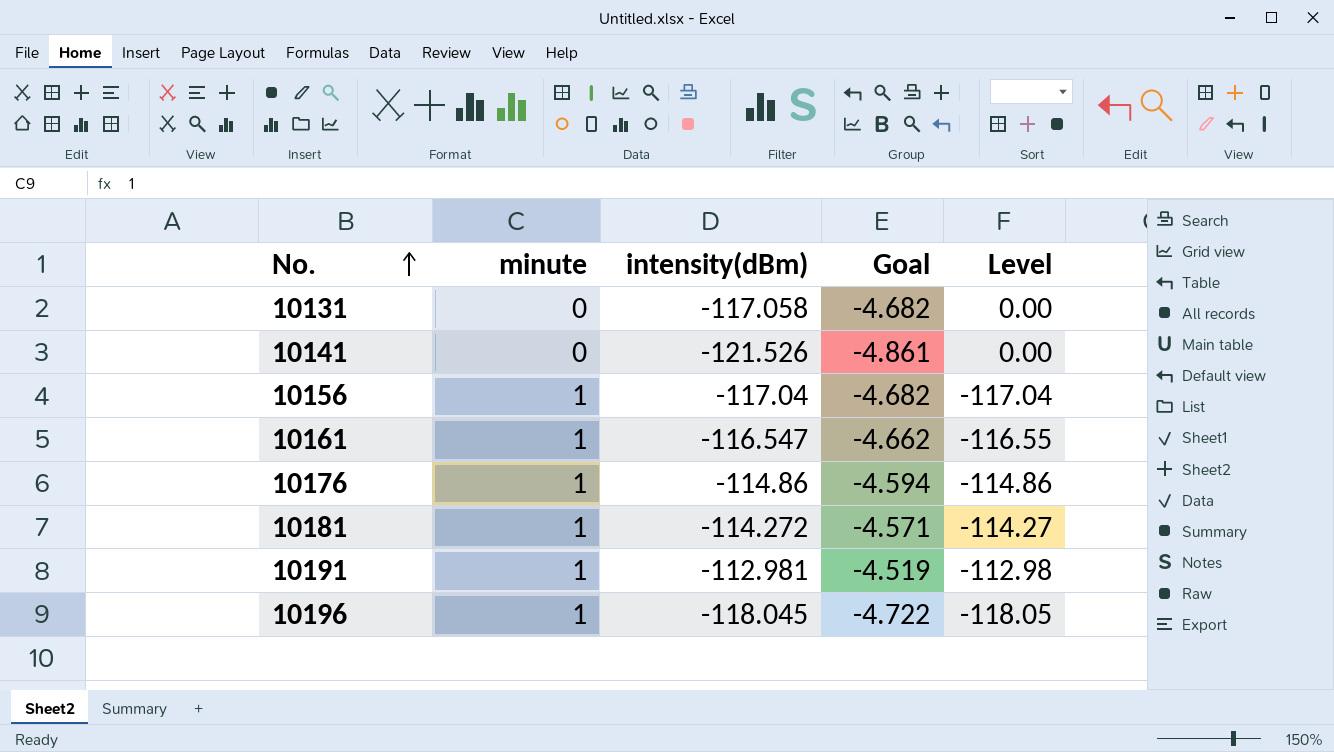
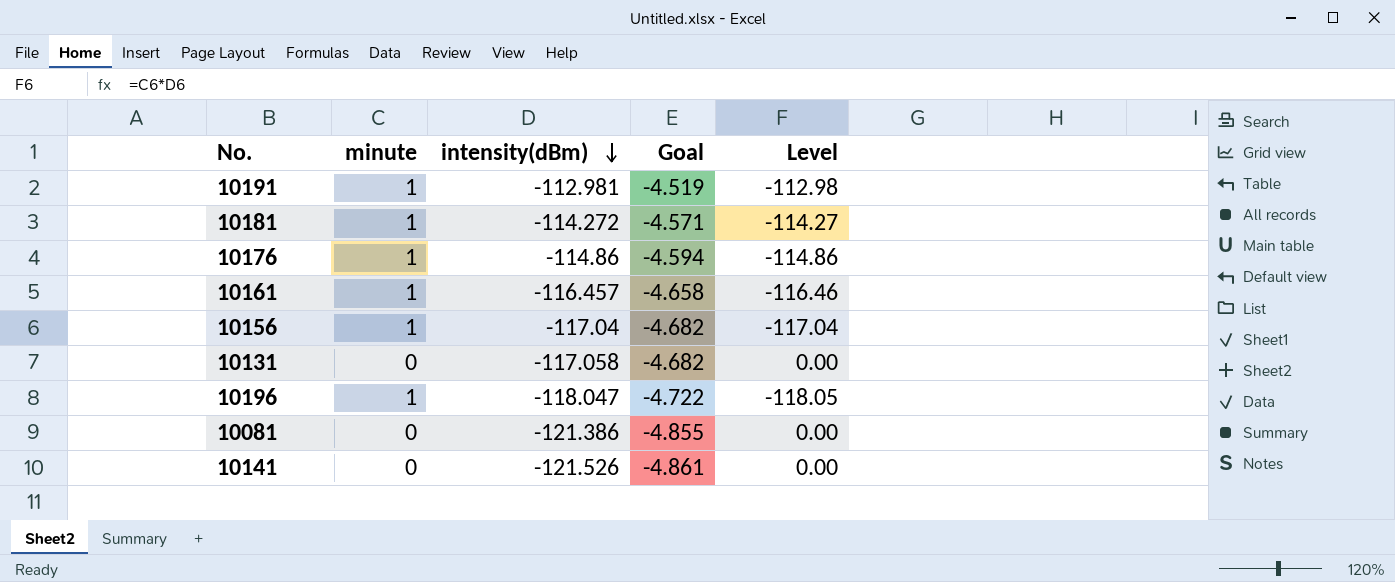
row order: No. ascending -> intensity(dBm) descending
10161 | intensity(dBm): -116.547 -> -116.457
10161 | Goal: -4.662 -> -4.658
10161 | Level: -116.55 -> -116.46
10196 | intensity(dBm): -118.045 -> -118.047
row 10081: none -> 0 | -121.386 | -4.855 | 0.00

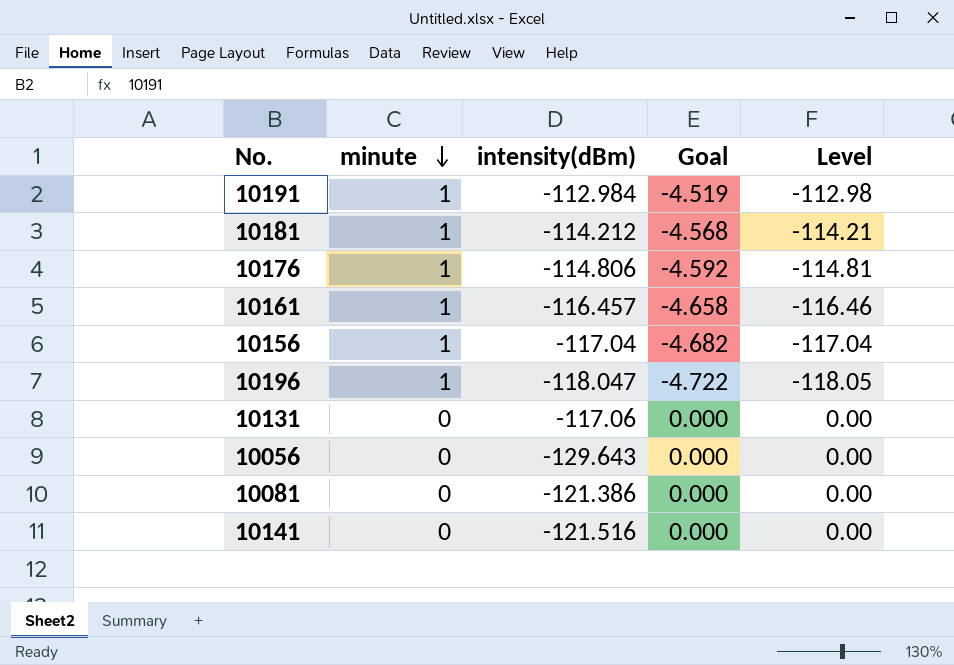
row order: intensity(dBm) descending -> minute descending
column Goal | formula: [intensity(dBm)] * 0.04 -> [Level] * 0.04
10191 | intensity(dBm): -112.981 -> -112.984
10181 | intensity(dBm): -114.272 -> -114.212
10181 | Level: -114.27 -> -114.21
10176 | intensity(dBm): -114.86 -> -114.806
10176 | Level: -114.86 -> -114.81
10131 | intensity(dBm): -117.058 -> -117.06
row 10056: none -> 0 | -129.643 | 0.000 | 0.00
10141 | intensity(dBm): -121.526 -> -121.516

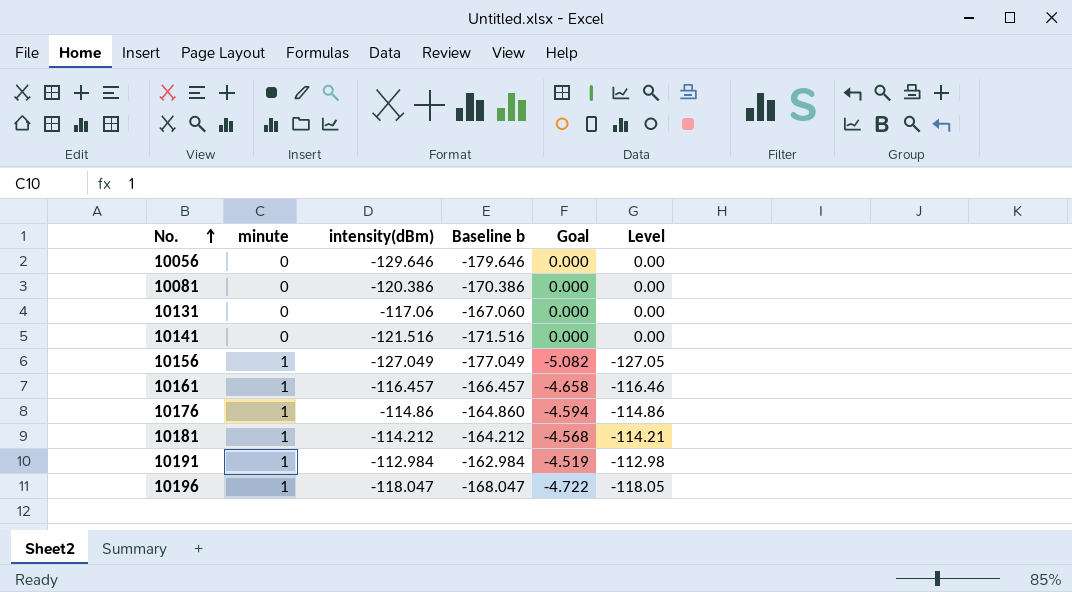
row order: minute descending -> No. ascending
column Baseline b | formula: none -> [intensity(dBm)] - 50
10056 | intensity(dBm): -129.643 -> -129.646
10081 | intensity(dBm): -121.386 -> -120.386
10156 | intensity(dBm): -117.04 -> -127.049
10156 | Goal: -4.682 -> -5.082
10156 | Level: -117.04 -> -127.05
10176 | intensity(dBm): -114.806 -> -114.86
10176 | Goal: -4.592 -> -4.594
10176 | Level: -114.81 -> -114.86

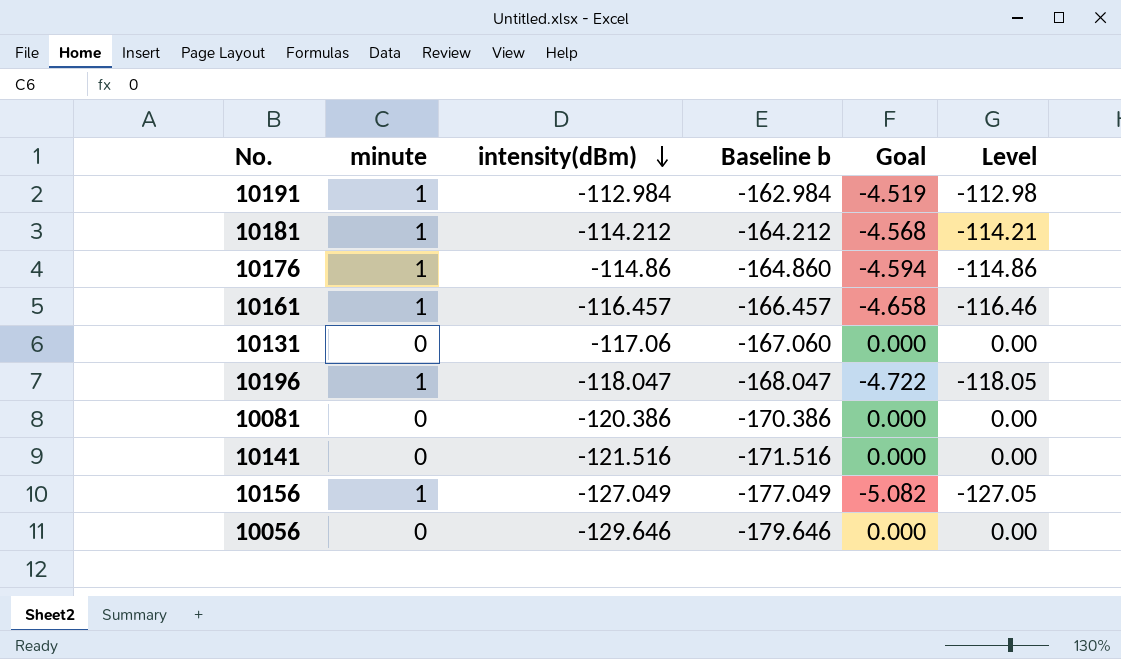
row order: No. ascending -> intensity(dBm) descending

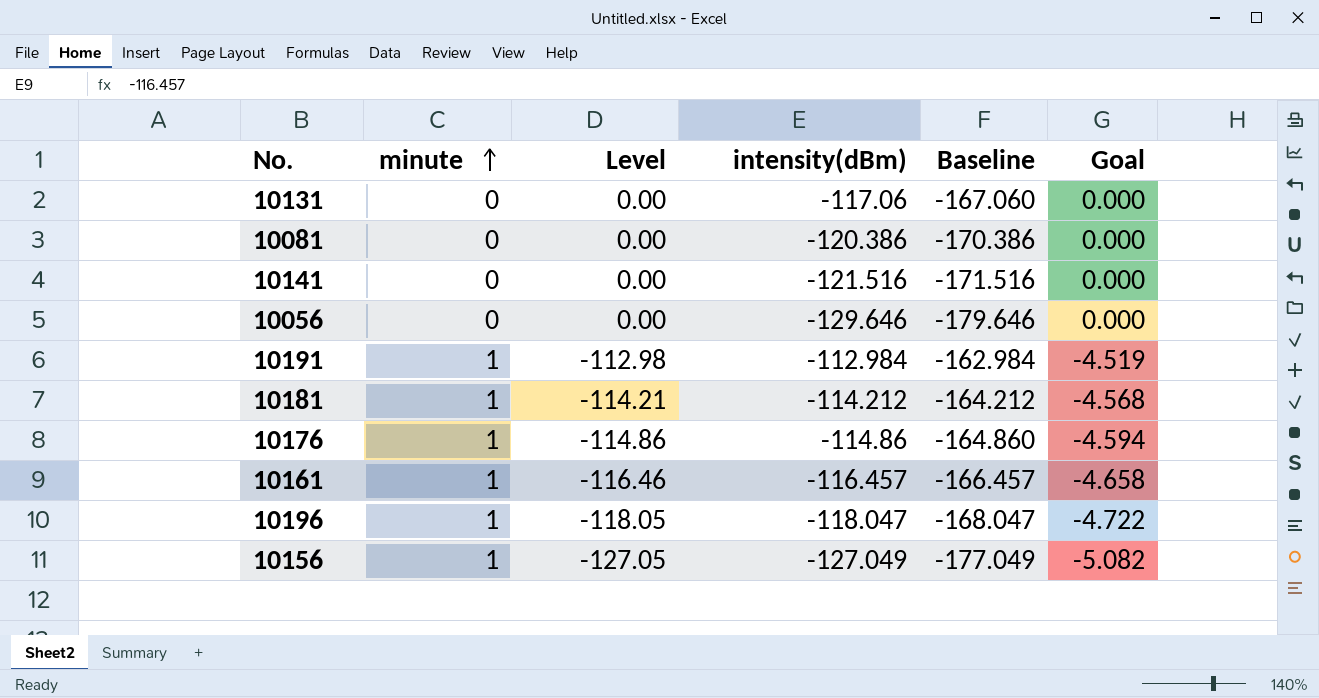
row order: intensity(dBm) descending -> minute ascending
column Level | position: 6 -> 3
column name: Baseline b -> Baseline

